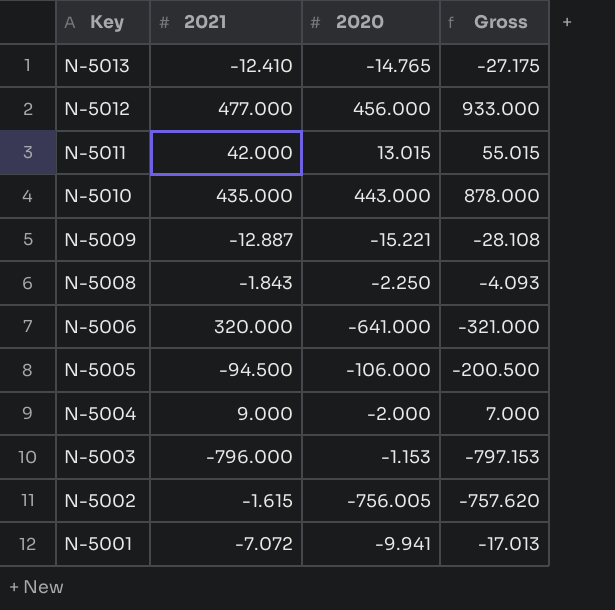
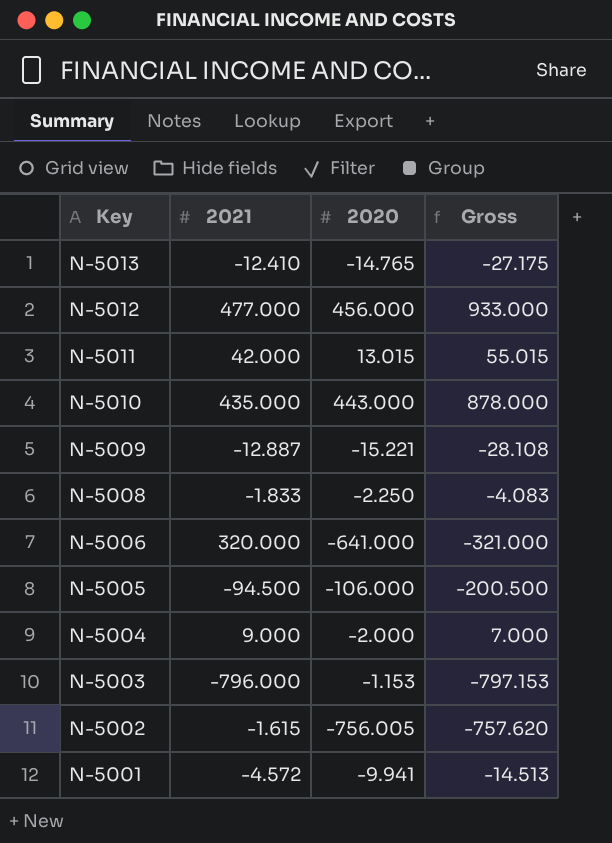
N-5008 | 2021: -1.843 -> -1.833
N-5008 | Gross: -4.093 -> -4.083
N-5001 | 2021: -7.072 -> -4.572
N-5001 | Gross: -17.013 -> -14.513

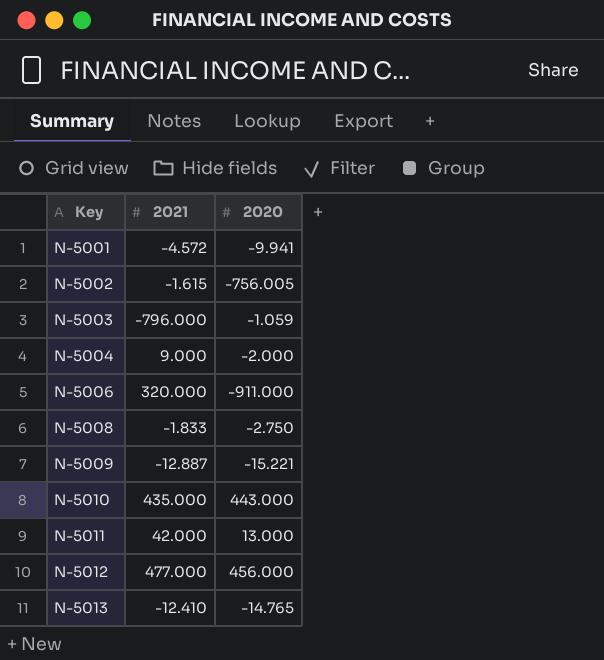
row order: Key descending -> Key ascending
column Gross | formula: [2021] + [2020] -> none
row N-5005: -94.500 | -106.000 | -200.500 -> none
N-5003 | 2020: -1.153 -> -1.059
N-5006 | 2020: -641.000 -> -911.000
N-5008 | 2020: -2.250 -> -2.750
N-5011 | 2020: 13.015 -> 13.000

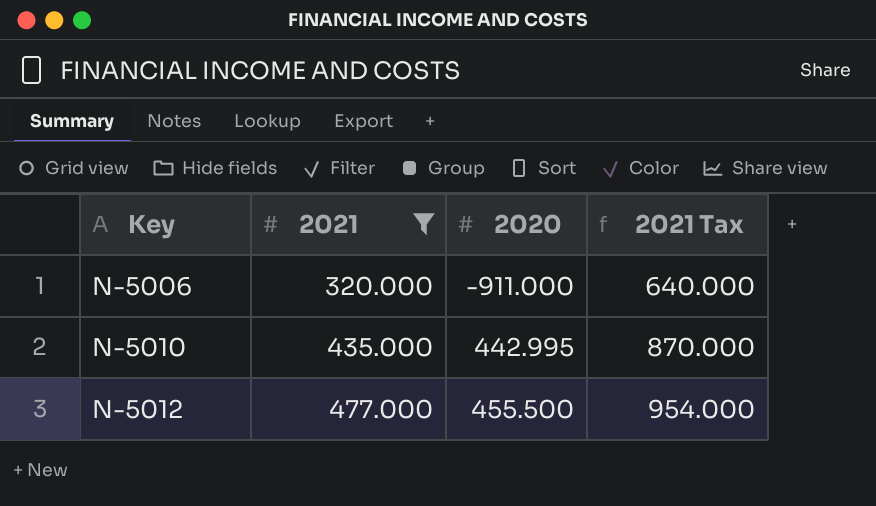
filter: none -> 2021 >= 320.000
column 2021 Tax | formula: none -> [2021] * 2
N-5010 | 2020: 443.000 -> 442.995
N-5012 | 2020: 456.000 -> 455.500

